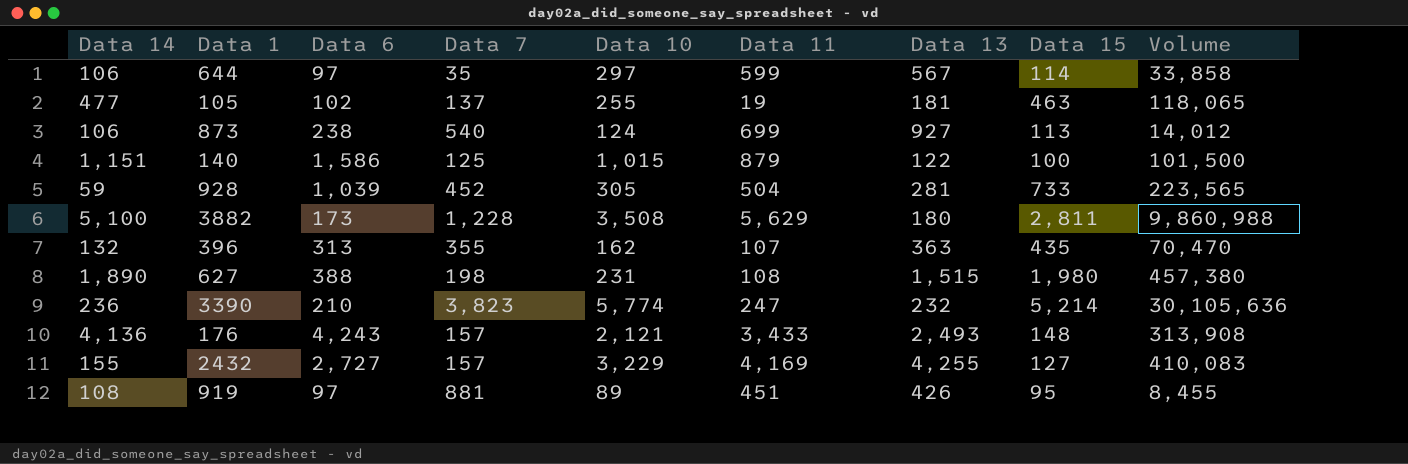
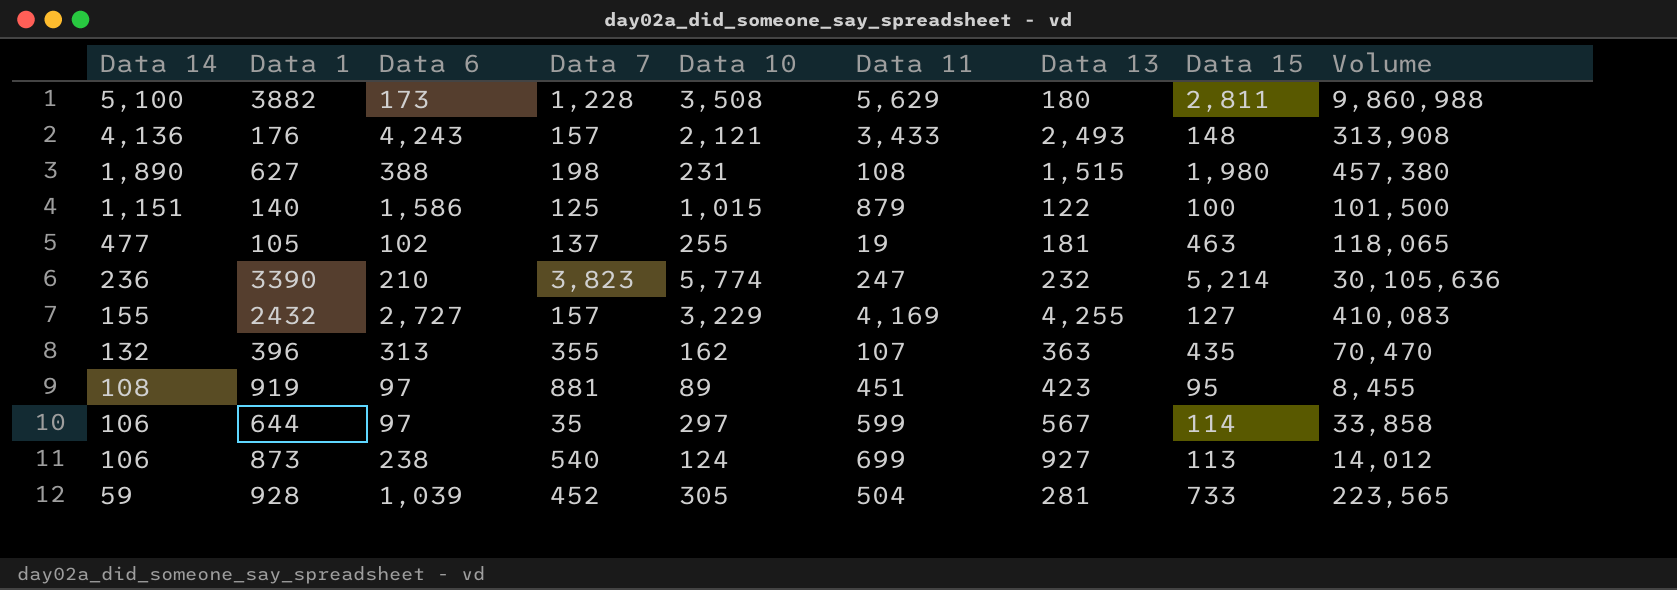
row order: none -> Data 14 descending
919 | Data 13: 426 -> 423

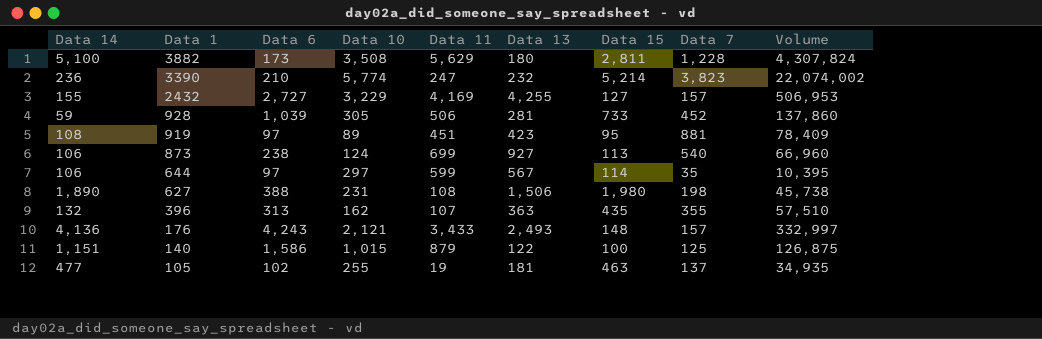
row order: Data 14 descending -> Data 1 descending
column Data 7 | position: 4 -> 8
column Volume | formula: [Data 10] * [Data 15] -> [Data 10] * [Data 7]
928 | Data 11: 504 -> 506
627 | Data 13: 1,515 -> 1,506

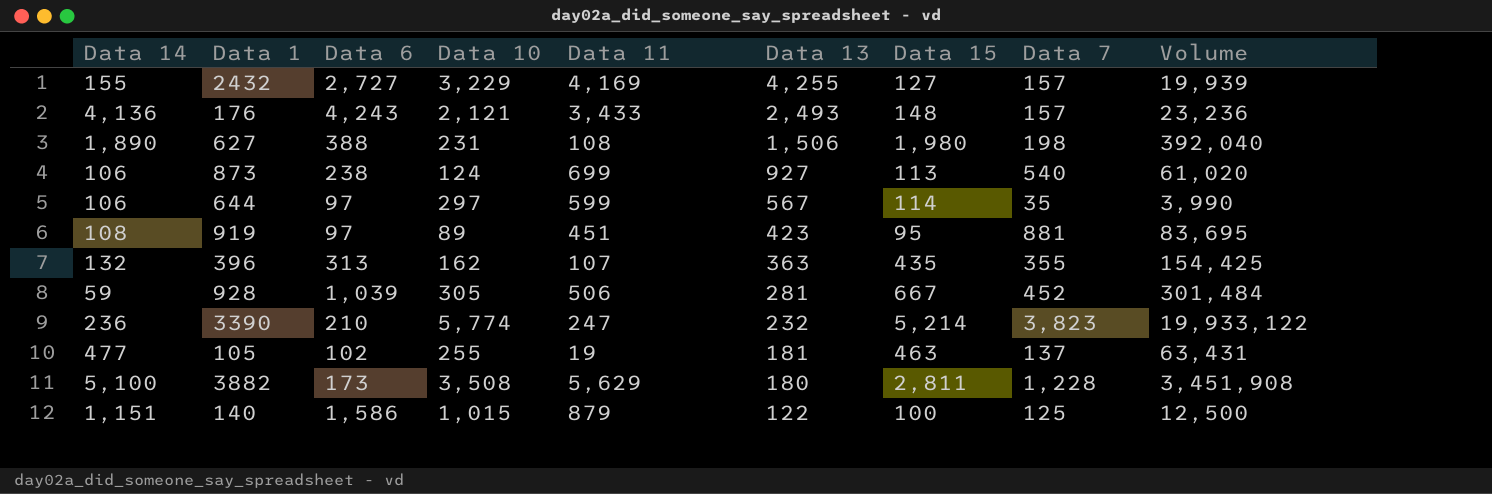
row order: Data 1 descending -> Data 13 descending
column Volume | formula: [Data 10] * [Data 7] -> [Data 15] * [Data 7]
928 | Data 15: 733 -> 667

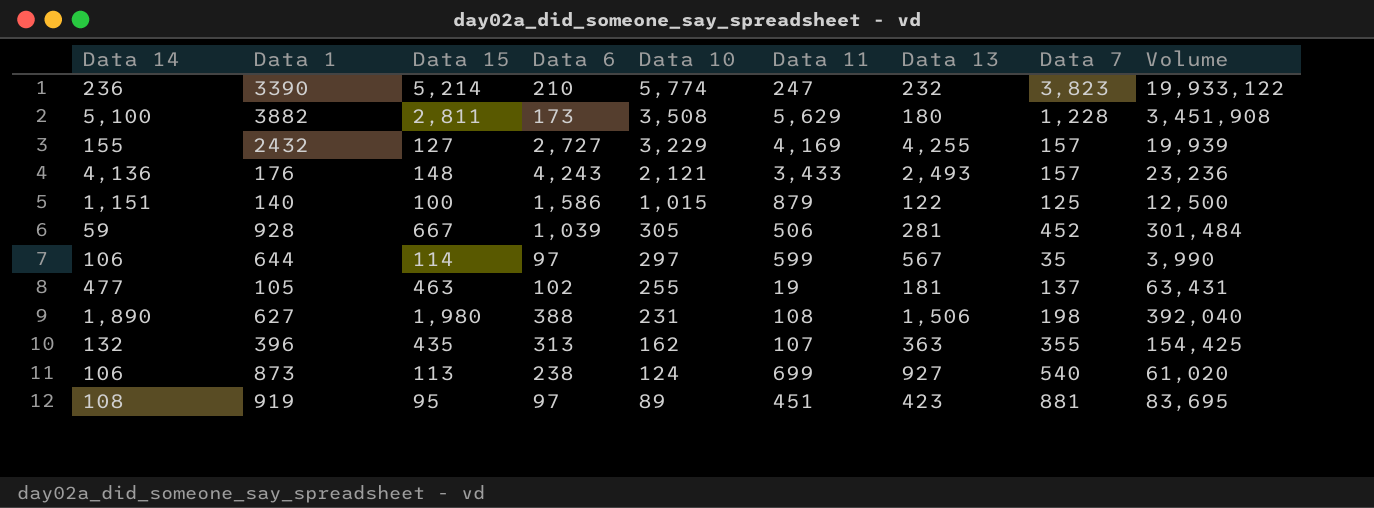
row order: Data 13 descending -> Data 10 descending
column Data 15 | position: 7 -> 3

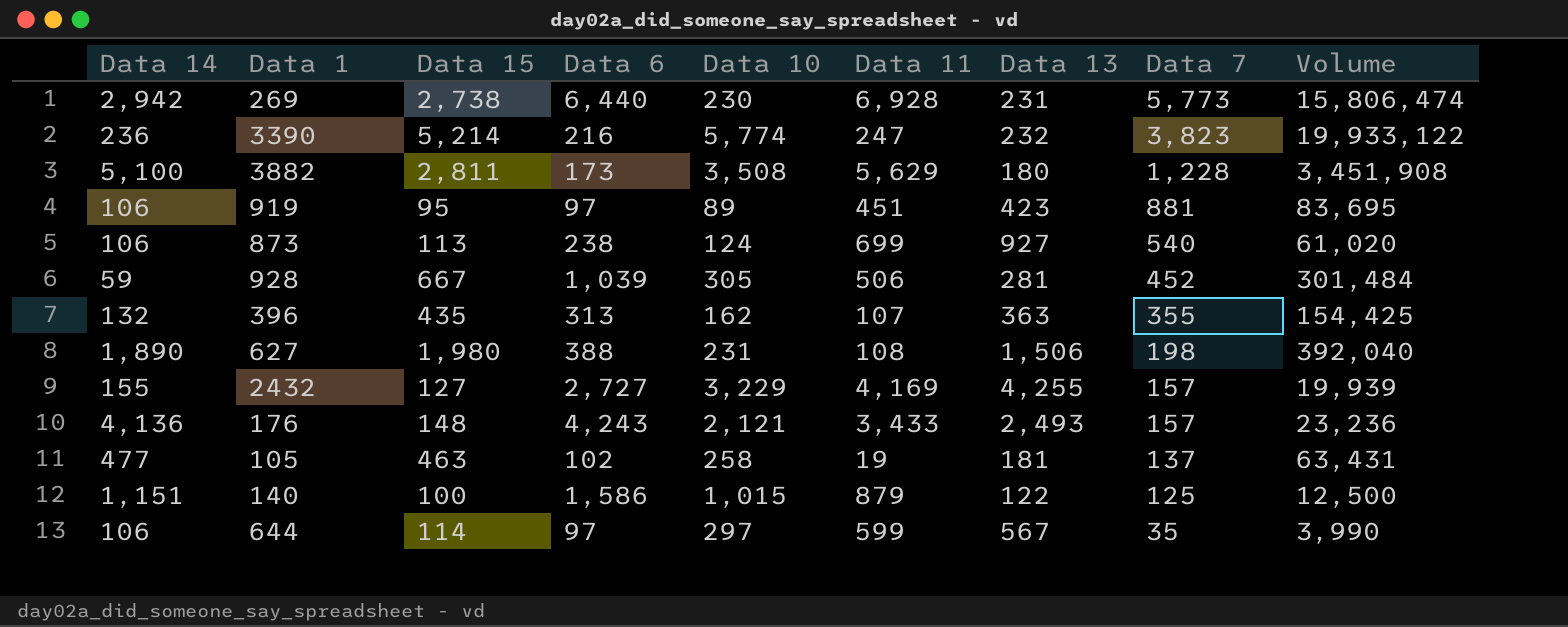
row order: Data 10 descending -> Data 7 descending
row 269: none -> 2,942 | 2,738 | 6,440 | 230 | 6,928 | 231 | 5,773 | 15,806,474
3390 | Data 6: 210 -> 216
919 | Data 14: 108 -> 106
105 | Data 10: 255 -> 258

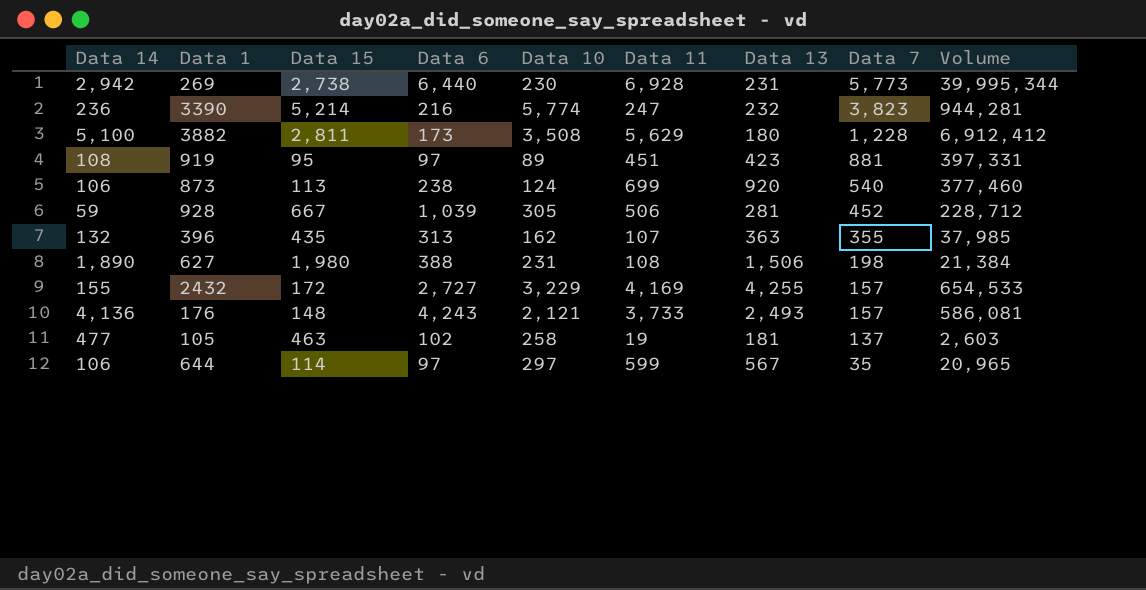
column Volume | formula: [Data 15] * [Data 7] -> [Data 11] * [Data 7]
row 140: 1,151 | 100 | 1,586 | 1,015 | 879 | 122 | 125 | 12,500 -> none
919 | Data 14: 106 -> 108
873 | Data 13: 927 -> 920
2432 | Data 15: 127 -> 172
176 | Data 11: 3,433 -> 3,733

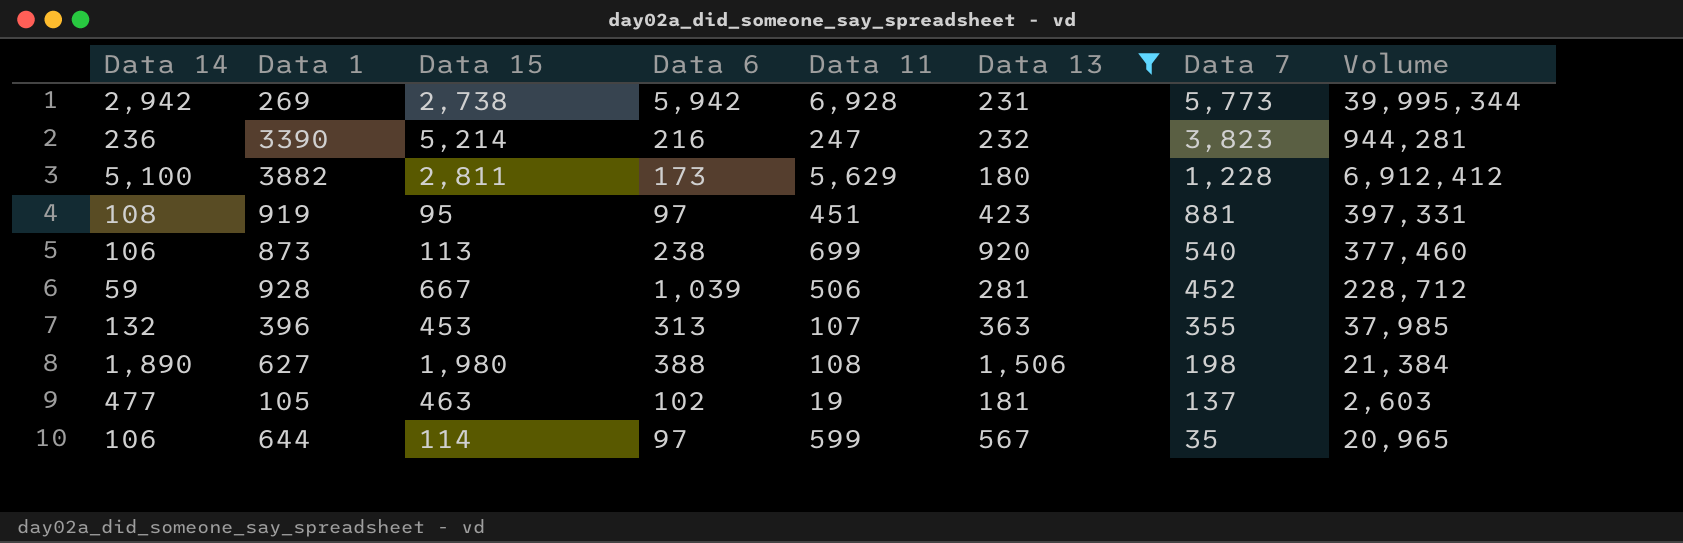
filter: none -> Data 13 <= 1,506
column Data 10 | position: 5 -> none
269 | Data 6: 6,440 -> 5,942
396 | Data 15: 435 -> 453

